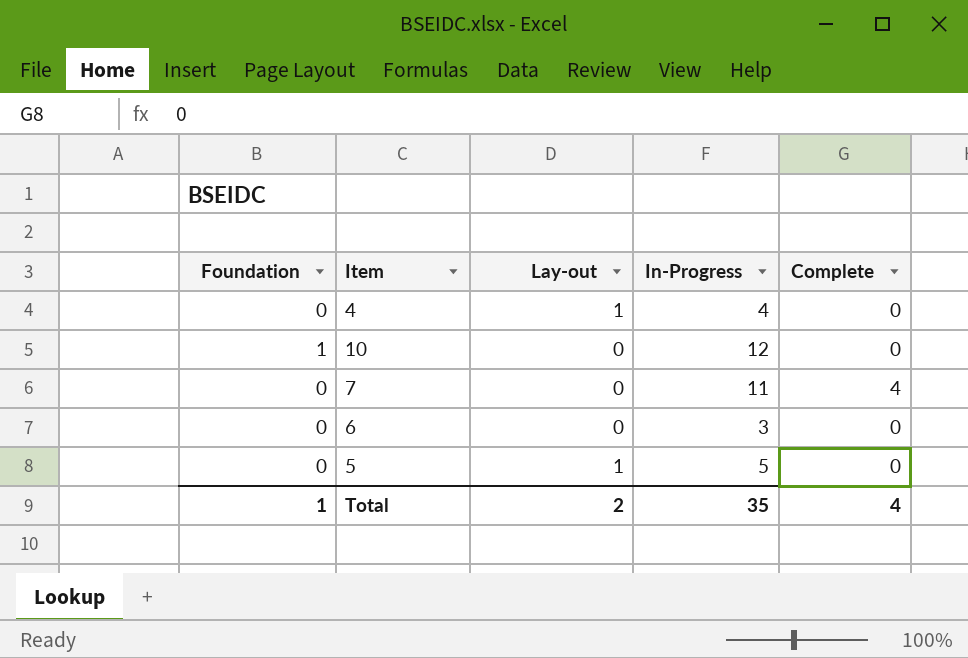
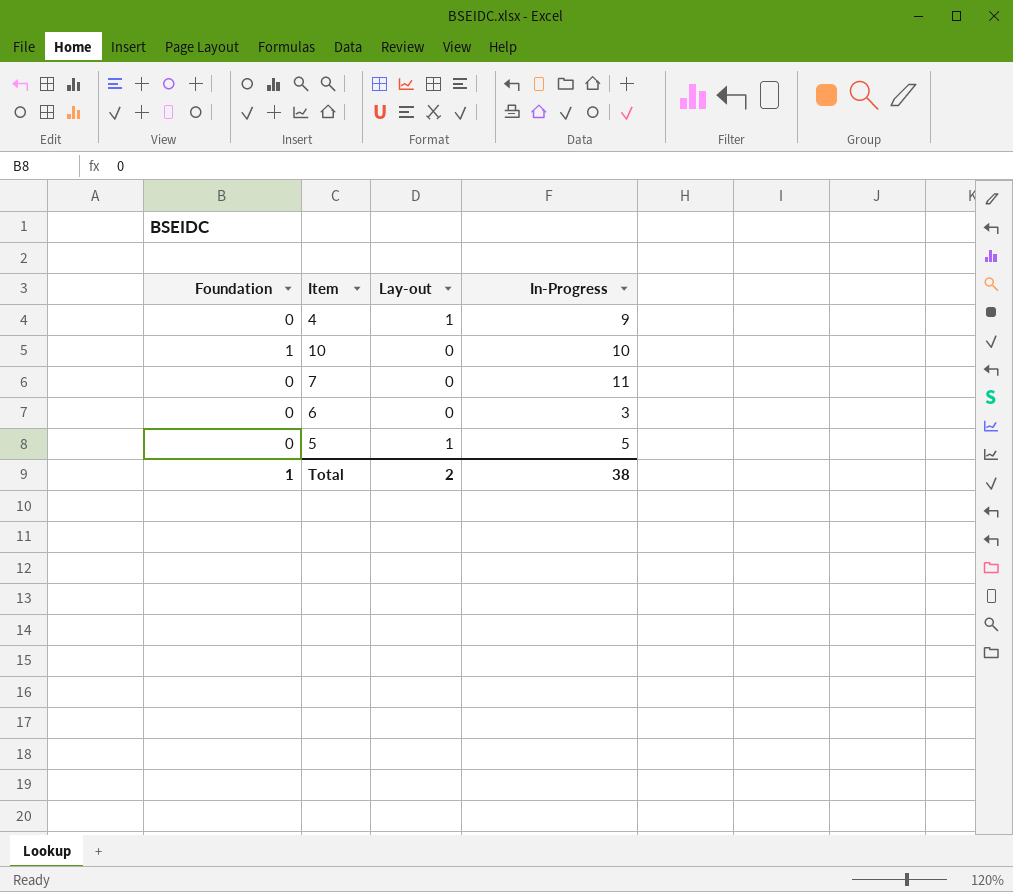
column Complete | position: 5 -> none
4 | In-Progress: 4 -> 9
10 | In-Progress: 12 -> 10
Total | In-Progress: 35 -> 38

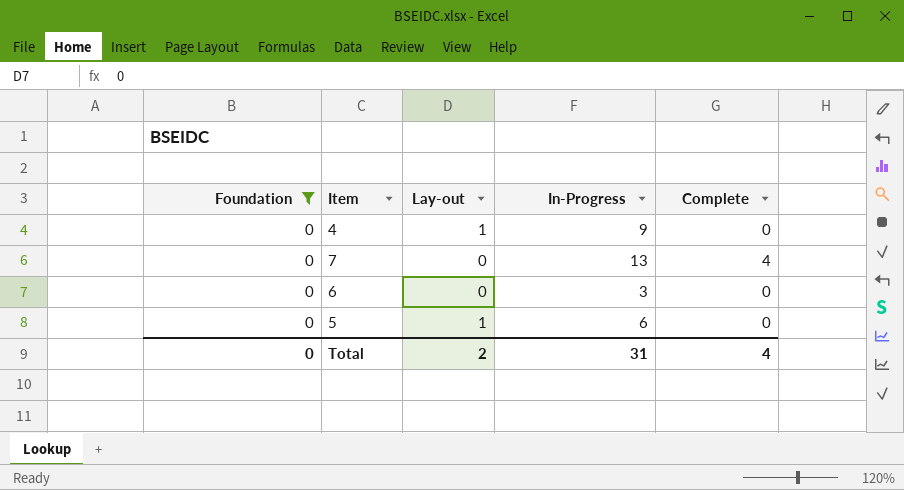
filter: none -> Foundation = 0
column Complete | position: none -> 5
7 | In-Progress: 11 -> 13
5 | In-Progress: 5 -> 6
Total | Foundation: 1 -> 0
Total | In-Progress: 38 -> 31

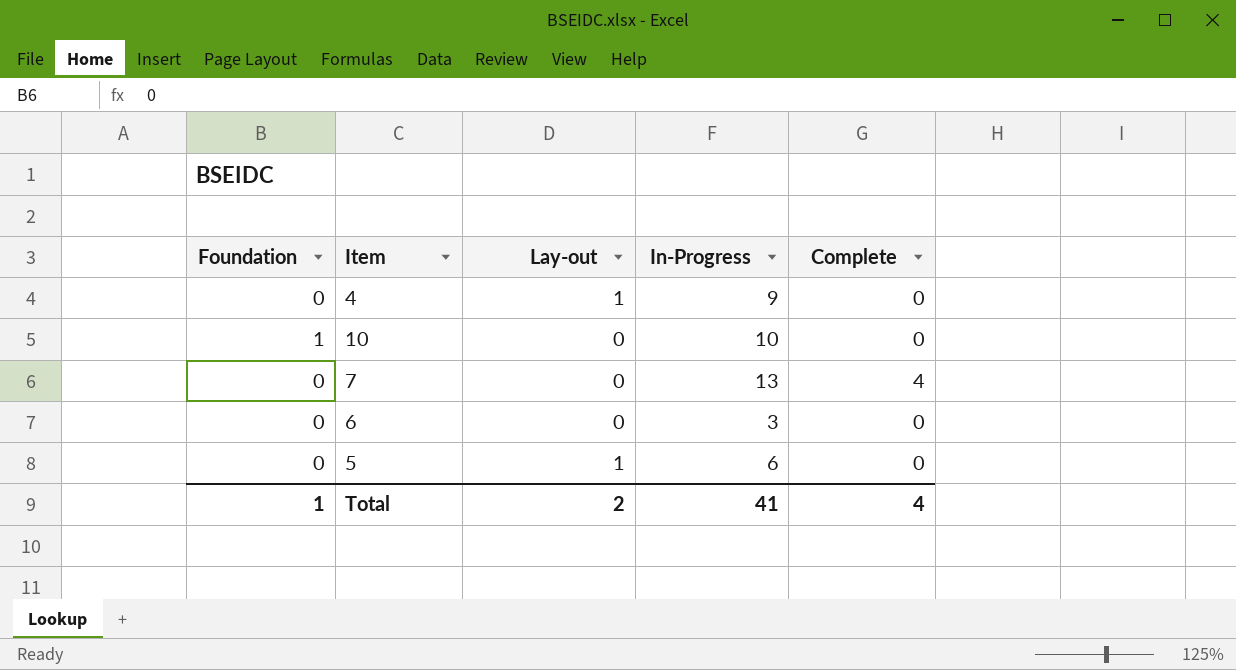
filter: Foundation = 0 -> none
Total | Foundation: 0 -> 1
Total | In-Progress: 31 -> 41

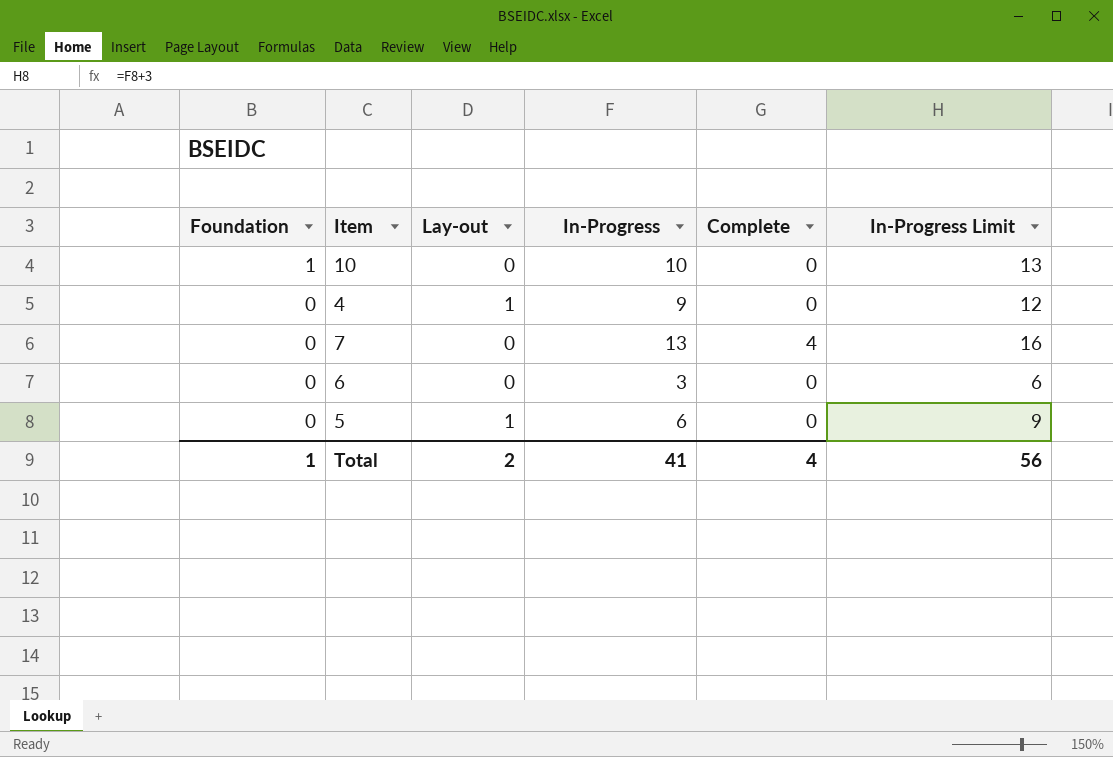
row order: none -> Foundation descending
column In-Progress Limit | formula: none -> [In-Progress] + 3

